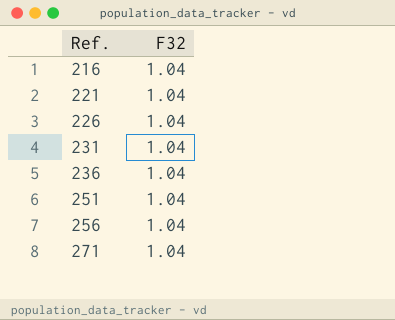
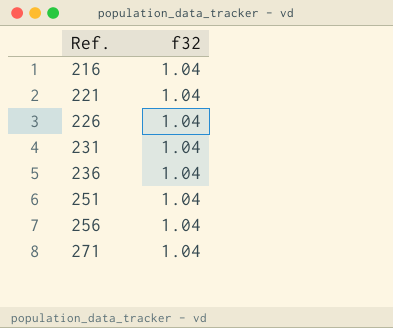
column name: F32 -> f32

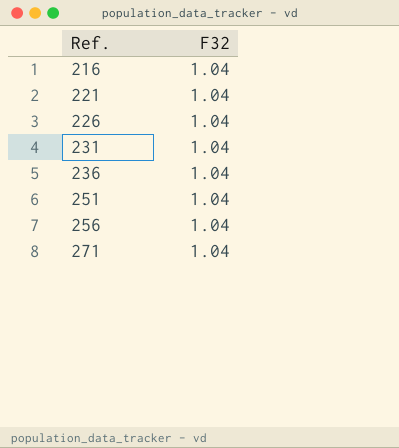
column name: f32 -> F32

